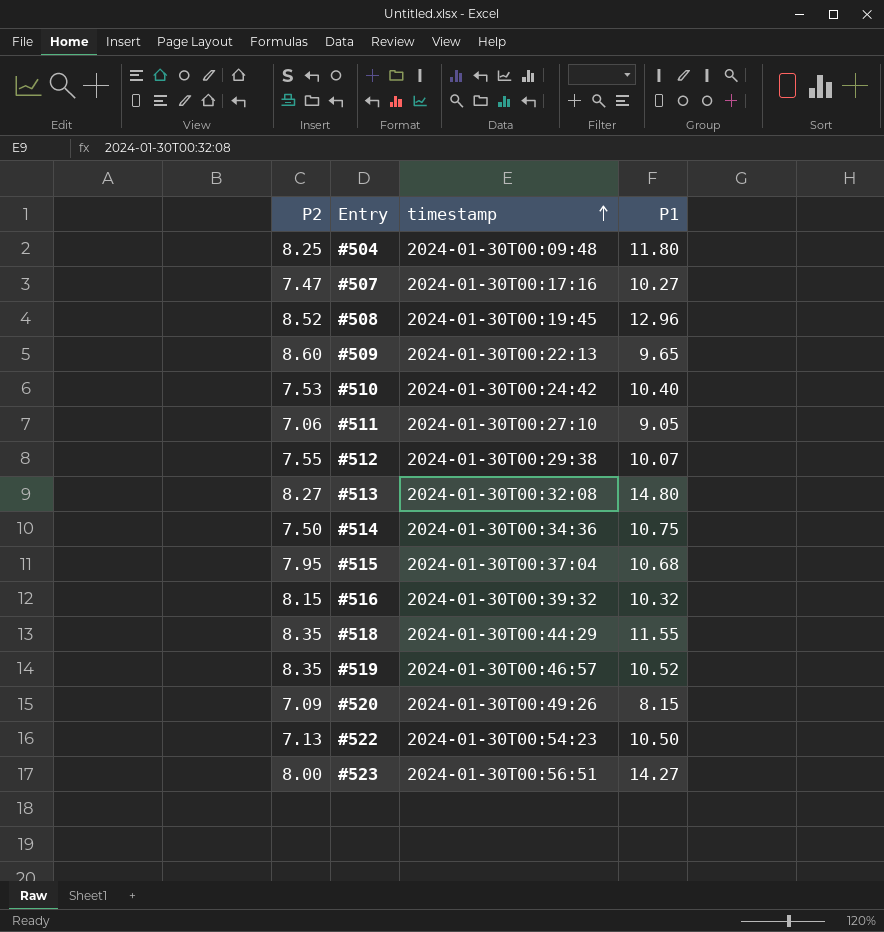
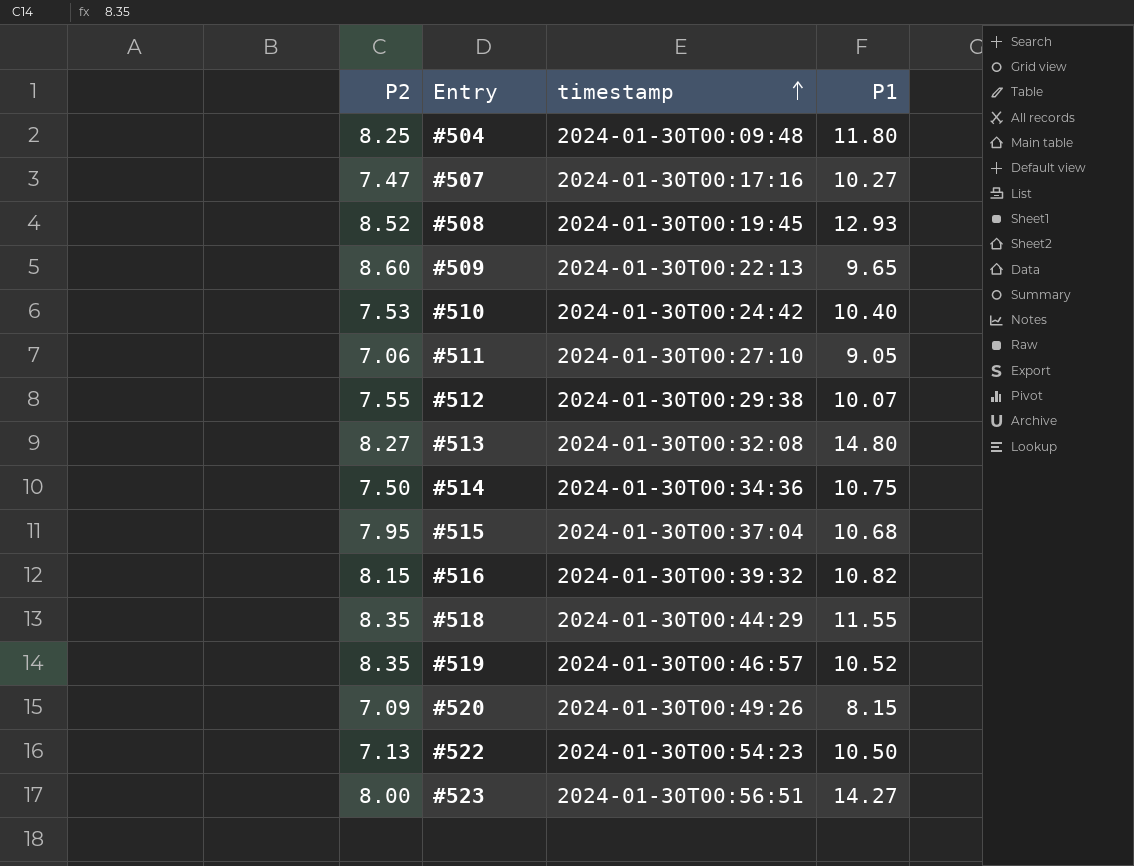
#508 | P1: 12.96 -> 12.93
#516 | P1: 10.32 -> 10.82

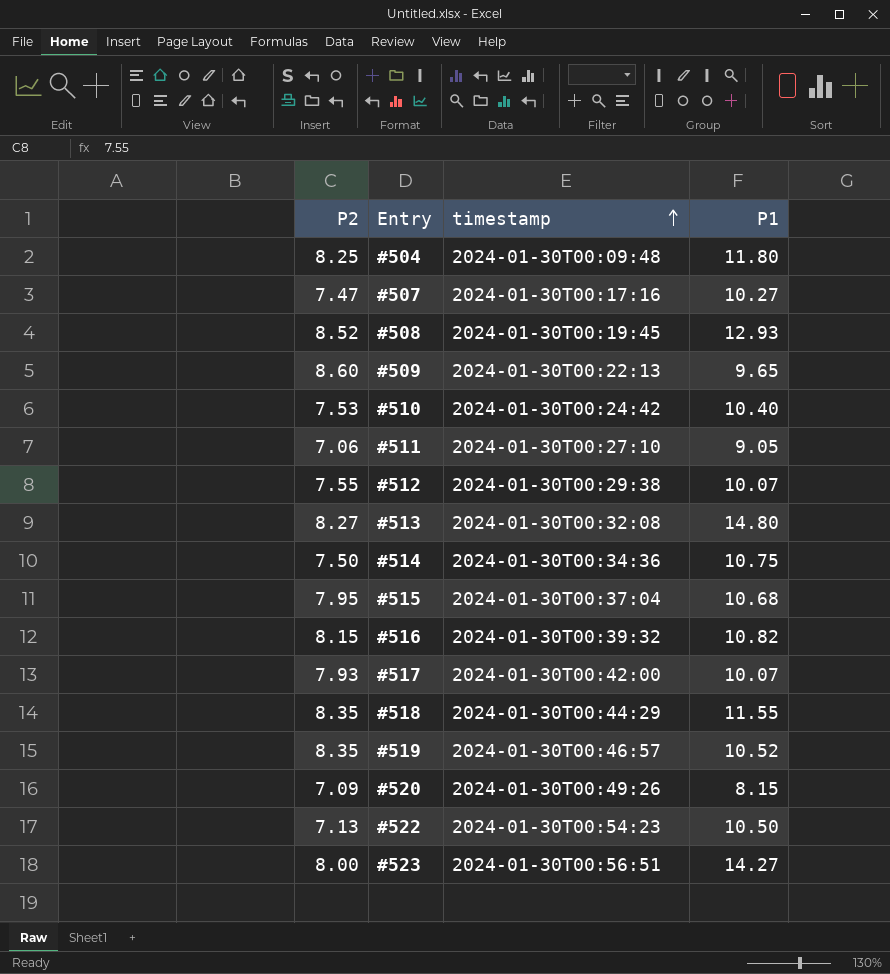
row #517: none -> 7.93 | 2024-01-30T00:42:00 | 10.07

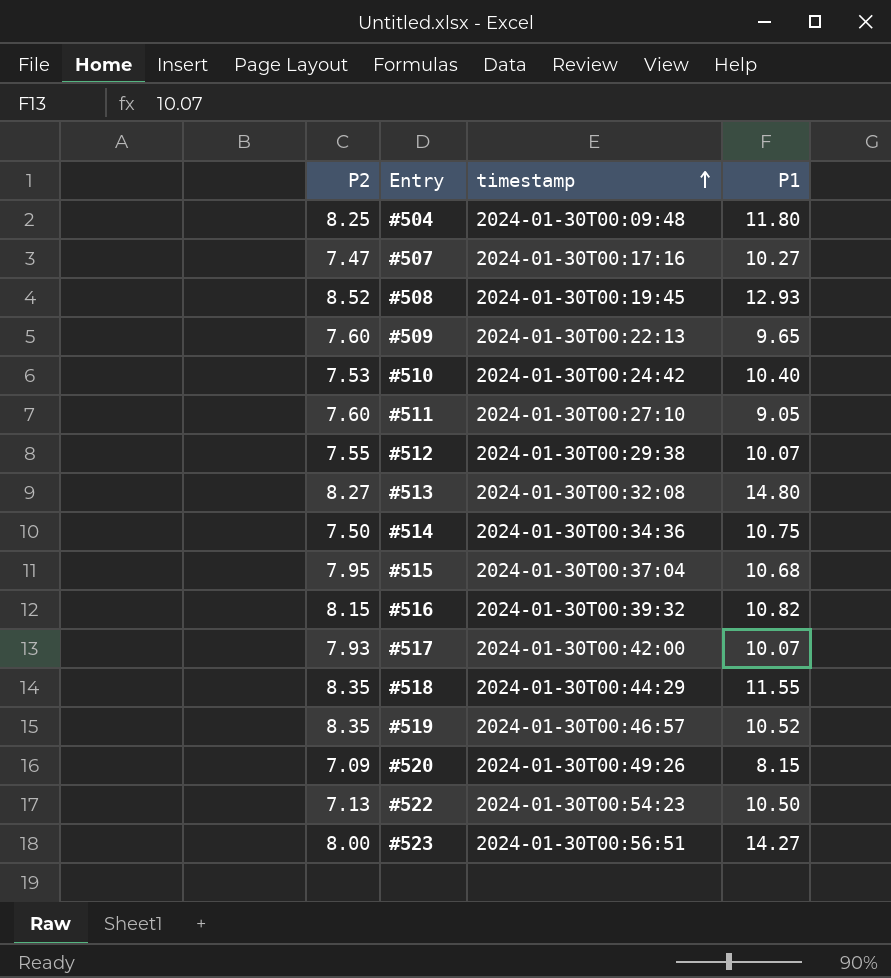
#509 | P2: 8.60 -> 7.60
#511 | P2: 7.06 -> 7.60

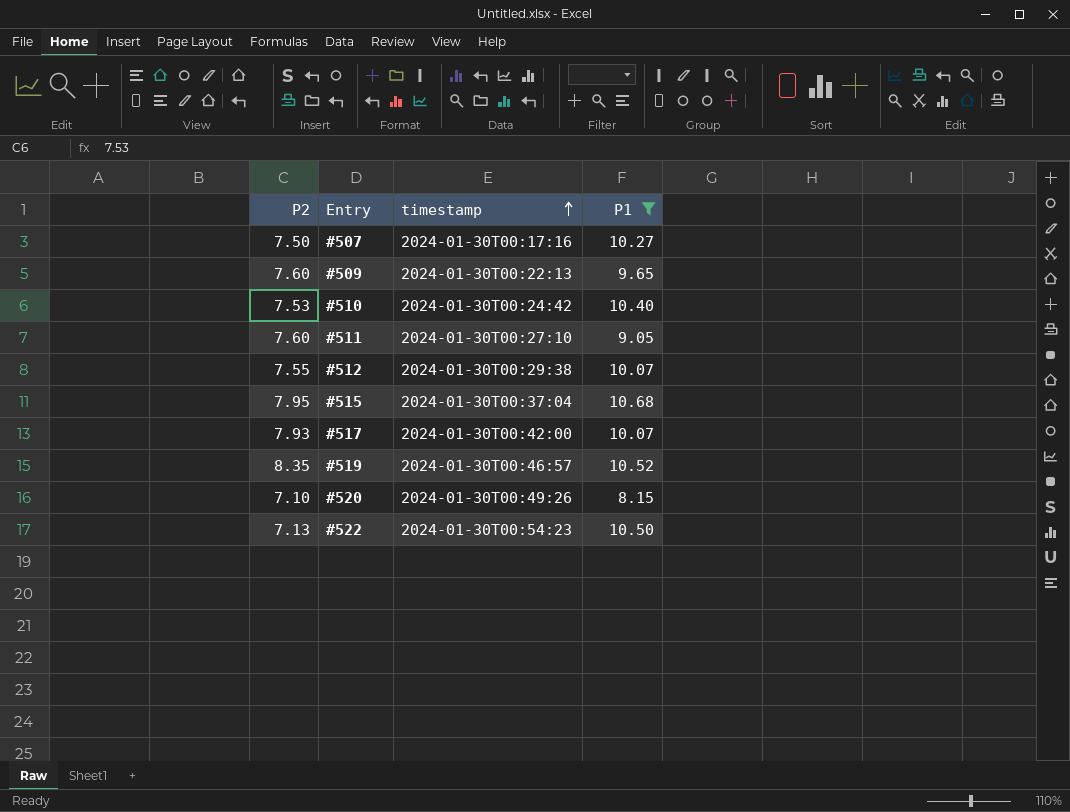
filter: none -> P1 <= 10.68
#507 | P2: 7.47 -> 7.50
#520 | P2: 7.09 -> 7.10

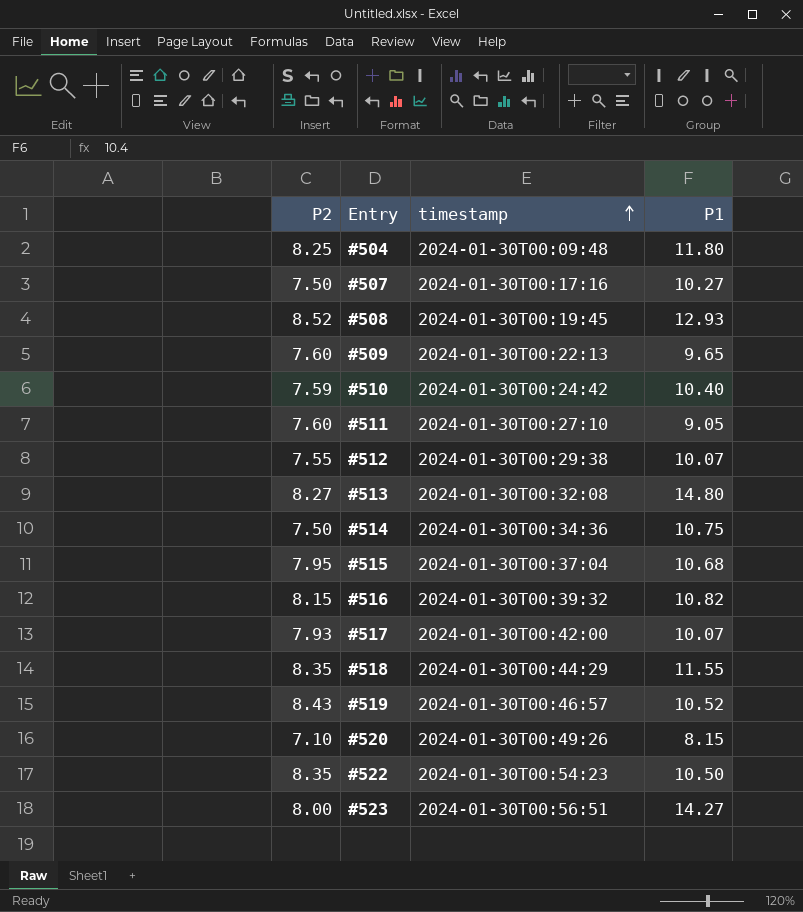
filter: P1 <= 10.68 -> none
#510 | P2: 7.53 -> 7.59
#519 | P2: 8.35 -> 8.43
#522 | P2: 7.13 -> 8.35

